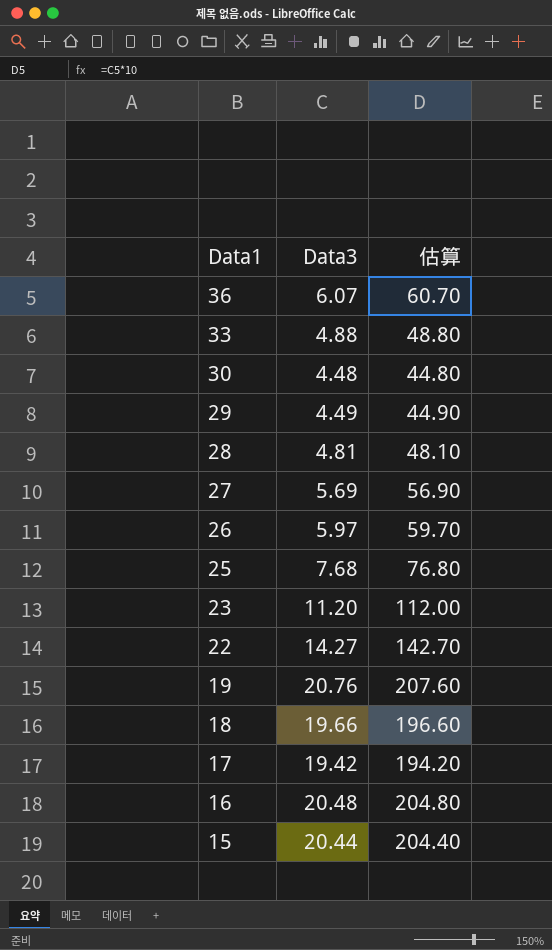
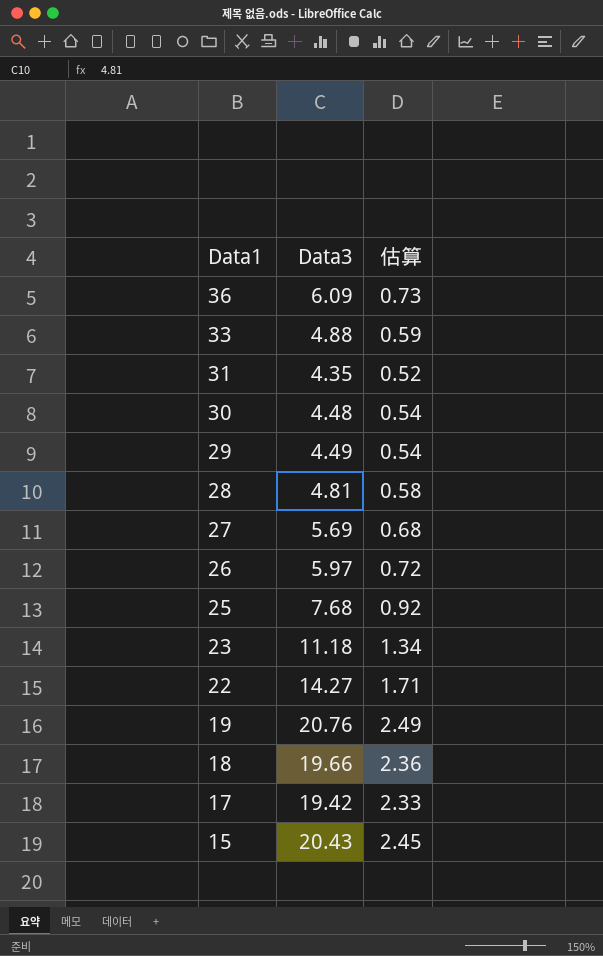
column 估算 | formula: [Data3] * 10 -> [Data3] * 0.12
row 16: 20.48 | 204.80 -> none
36 | Data3: 6.07 -> 6.09
row 31: none -> 4.35 | 0.52
23 | Data3: 11.20 -> 11.18
15 | Data3: 20.44 -> 20.43

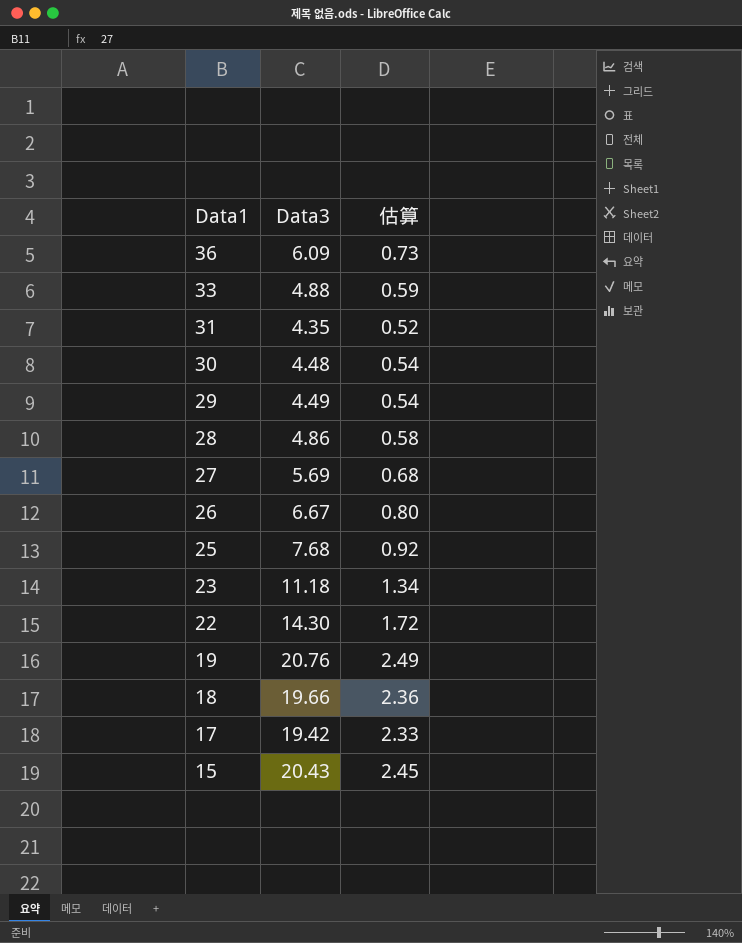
28 | Data3: 4.81 -> 4.86
26 | Data3: 5.97 -> 6.67
26 | 估算: 0.72 -> 0.80
22 | Data3: 14.27 -> 14.30
22 | 估算: 1.71 -> 1.72

